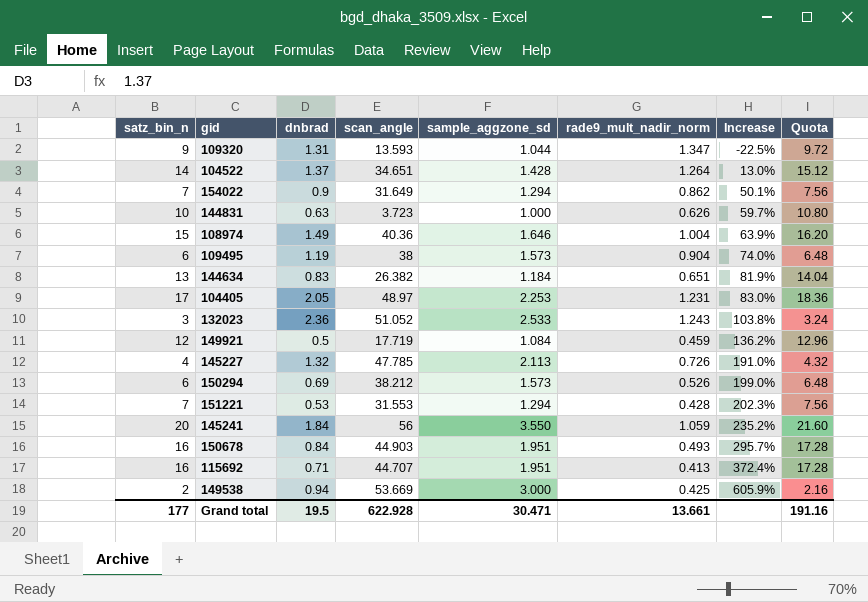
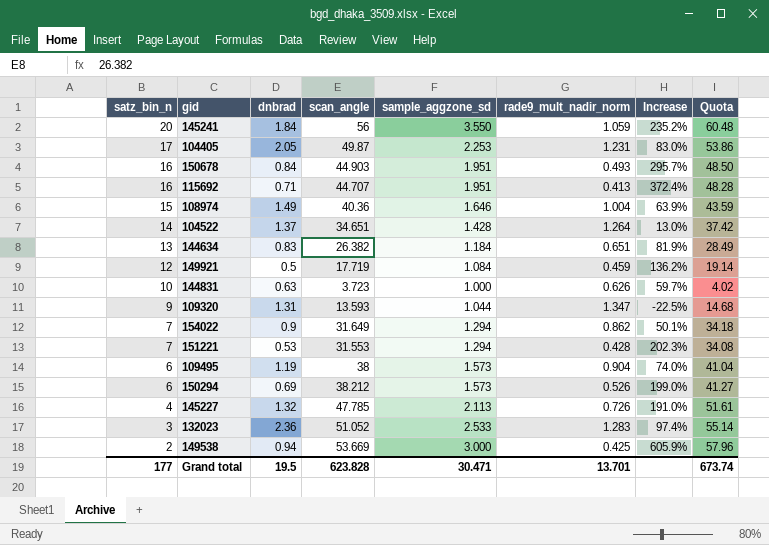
row order: Increase ascending -> satz_bin_n descending
column Quota | formula: [satz_bin_n] * 1.08 -> [scan_angle] * 1.08
104405 | scan_angle: 48.97 -> 49.87
132023 | rade9_mult_nadir_norm: 1.243 -> 1.283
132023 | Increase: 103.8% -> 97.4%
Grand total | scan_angle: 622.928 -> 623.828
Grand total | rade9_mult_nadir_norm: 13.661 -> 13.701
Grand total | Quota: 191.16 -> 673.74

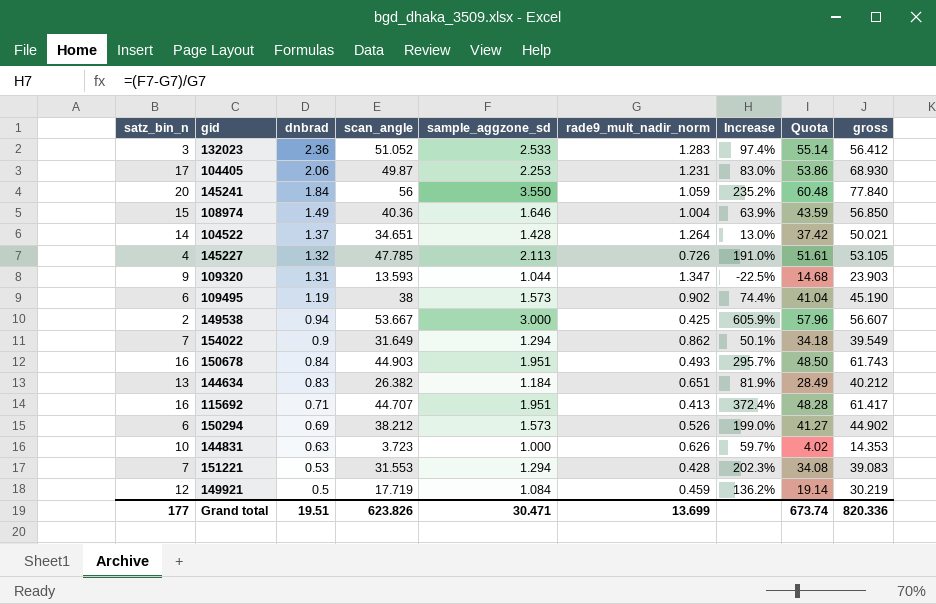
row order: satz_bin_n descending -> dnbrad descending
column gross | formula: none -> [satz_bin_n] + [dnbrad] + [scan_angle]
104405 | dnbrad: 2.05 -> 2.06
109495 | rade9_mult_nadir_norm: 0.904 -> 0.902
109495 | Increase: 74.0% -> 74.4%
149538 | scan_angle: 53.669 -> 53.667
Grand total | dnbrad: 19.5 -> 19.51
Grand total | scan_angle: 623.828 -> 623.826
Grand total | rade9_mult_nadir_norm: 13.701 -> 13.699

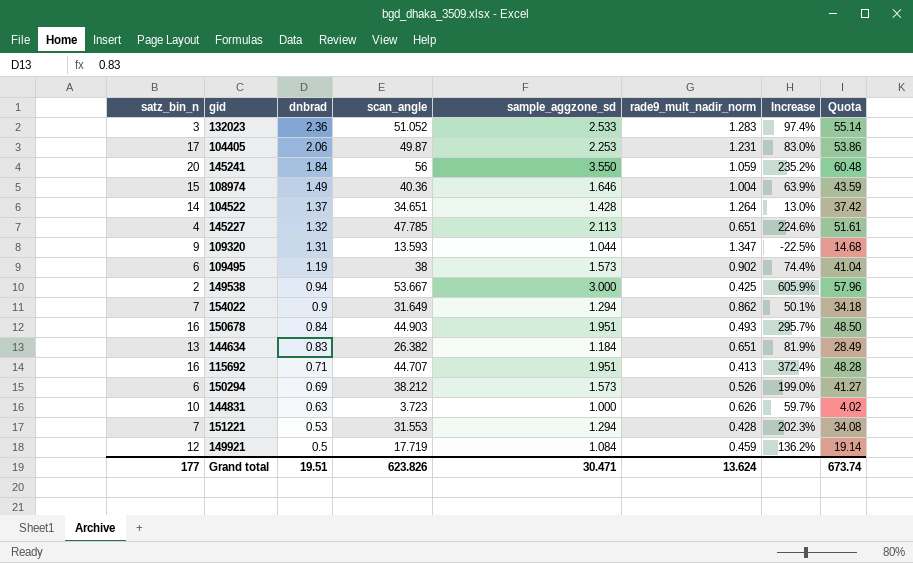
column gross | formula: [satz_bin_n] + [dnbrad] + [scan_angle] -> none
145227 | rade9_mult_nadir_norm: 0.726 -> 0.651
145227 | Increase: 191.0% -> 224.6%
Grand total | rade9_mult_nadir_norm: 13.699 -> 13.624

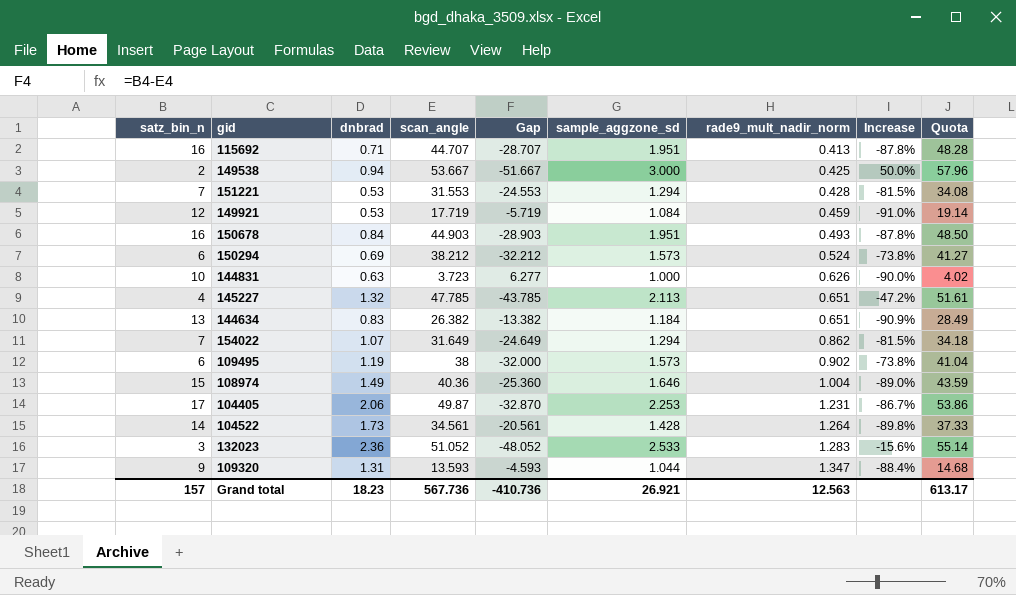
row order: dnbrad descending -> rade9_mult_nadir_norm ascending
column Gap | formula: none -> [satz_bin_n] - [scan_angle]
column Increase | formula: ([sample_aggzone_sd] - [rade9_mult_nadir_norm]) / [rade9_mult_nadir_norm] -> ([sample_aggzone_sd] - [satz_bin_n]) / [satz_bin_n]
row 145241: 20 | 1.84 | 56 | 3.550 | 1.059 | 235.2% | 60.48 -> none
149921 | dnbrad: 0.5 -> 0.53
150294 | rade9_mult_nadir_norm: 0.526 -> 0.524
154022 | dnbrad: 0.9 -> 1.07
104522 | dnbrad: 1.37 -> 1.73
104522 | scan_angle: 34.651 -> 34.561
104522 | Quota: 37.42 -> 37.33
Grand total | satz_bin_n: 177 -> 157
Grand total | dnbrad: 19.51 -> 18.23
Grand total | scan_angle: 623.826 -> 567.736
Grand total | sample_aggzone_sd: 30.471 -> 26.921
Grand total | rade9_mult_nadir_norm: 13.624 -> 12.563
Grand total | Quota: 673.74 -> 613.17

